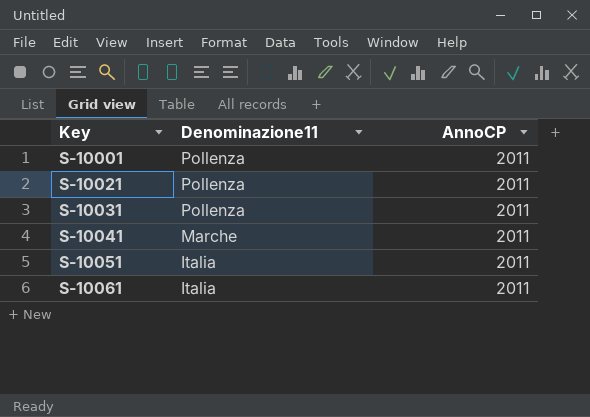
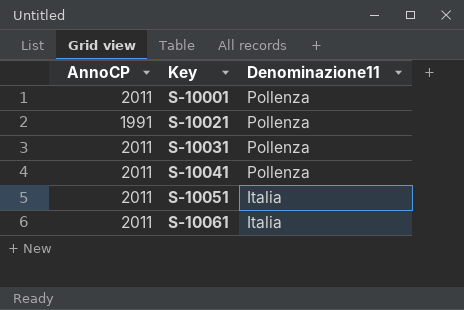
column AnnoCP | position: 3 -> 1
S-10021 | AnnoCP: 2011 -> 1991
S-10041 | Denominazione11: Marche -> Pollenza

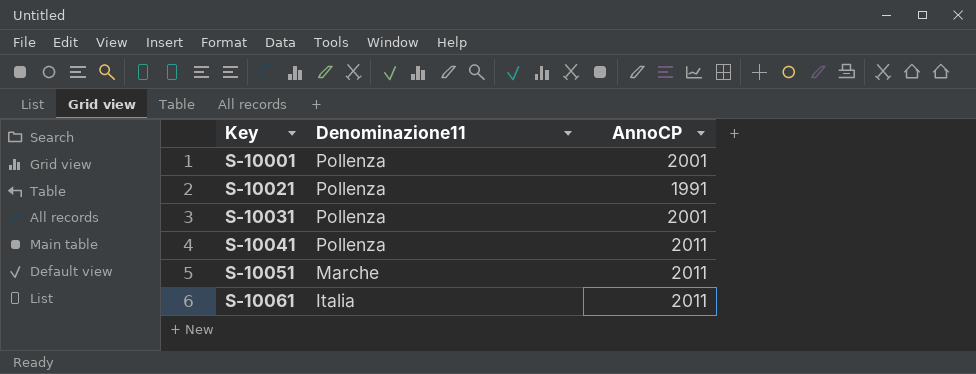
column AnnoCP | position: 1 -> 3
S-10001 | AnnoCP: 2011 -> 2001
S-10031 | AnnoCP: 2011 -> 2001
S-10051 | Denominazione11: Italia -> Marche

